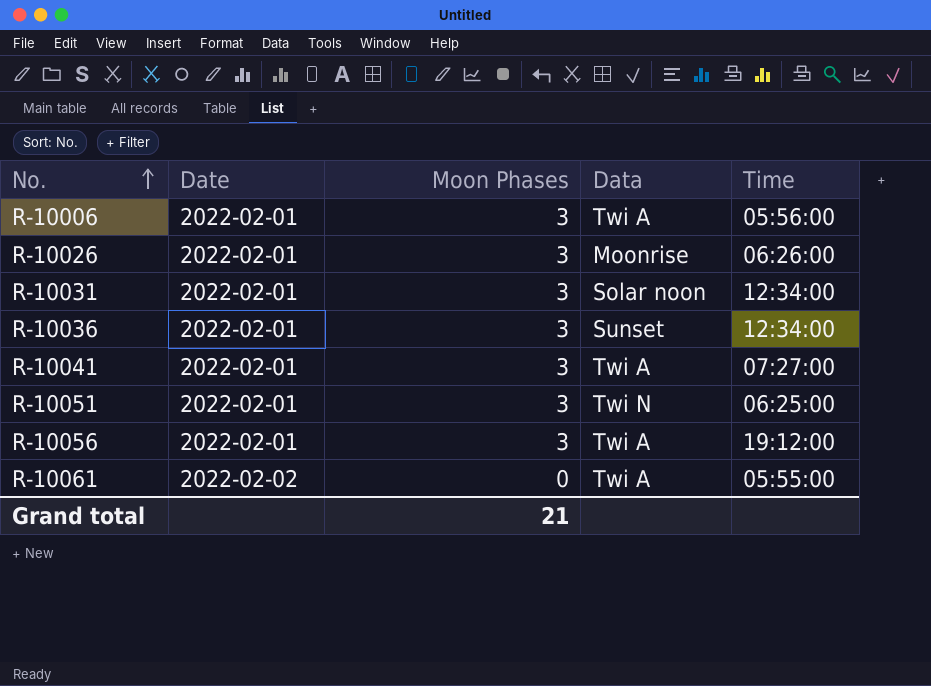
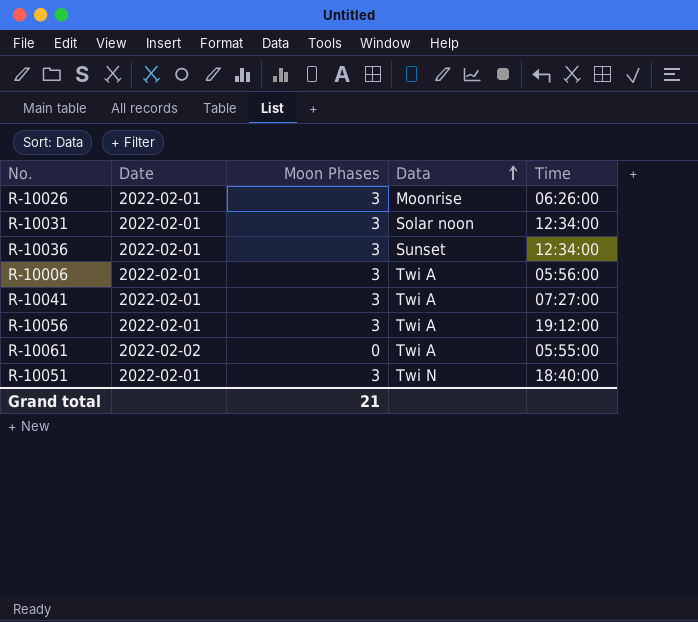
row order: No. ascending -> Data ascending
R-10051 | Time: 06:25:00 -> 18:40:00

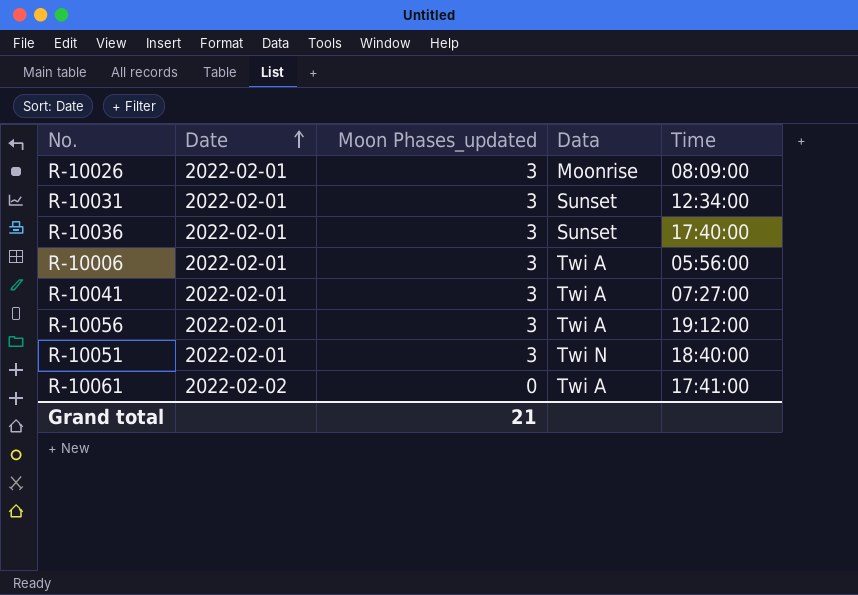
row order: Data ascending -> Date ascending
column name: Moon Phases -> Moon Phases_updated
R-10026 | Time: 06:26:00 -> 08:09:00
R-10031 | Data: Solar noon -> Sunset
R-10036 | Time: 12:34:00 -> 17:40:00
R-10061 | Time: 05:55:00 -> 17:41:00

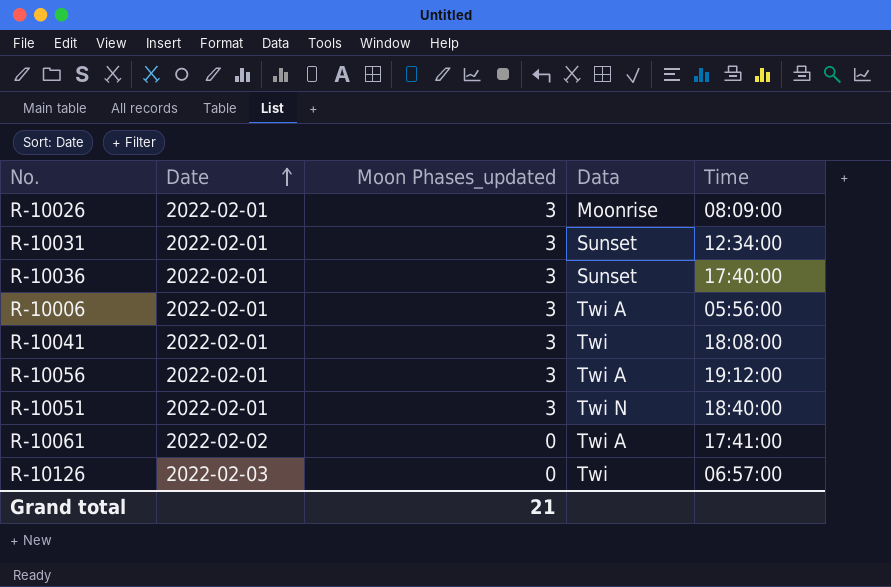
R-10041 | Data: Twi A -> Twi
R-10041 | Time: 07:27:00 -> 18:08:00
row R-10126: none -> 2022-02-03 | 0 | Twi | 06:57:00

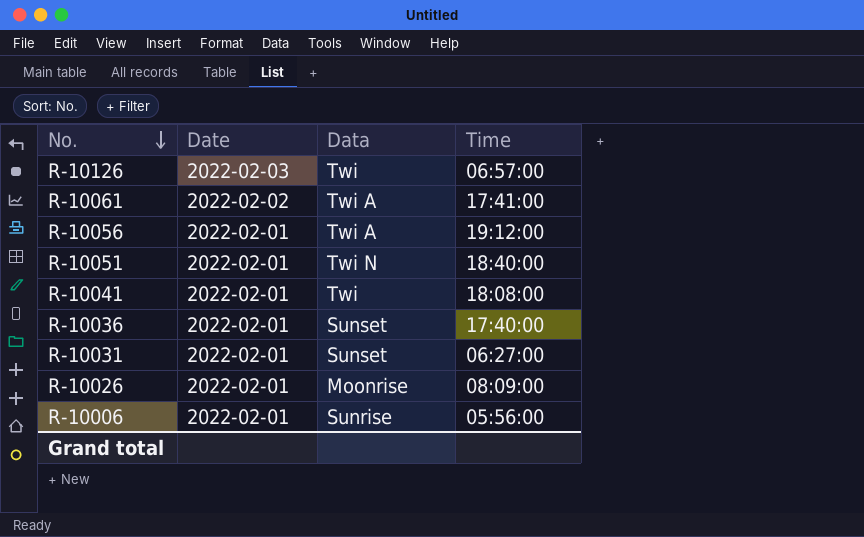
row order: Date ascending -> No. descending
column Moon Phases_updated | position: 3 -> none
R-10031 | Time: 12:34:00 -> 06:27:00
R-10006 | Data: Twi A -> Sunrise

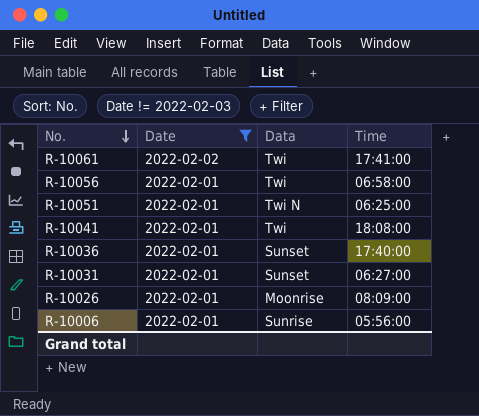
filter: none -> Date != 2022-02-03
R-10061 | Data: Twi A -> Twi
R-10056 | Data: Twi A -> Twi
R-10056 | Time: 19:12:00 -> 06:58:00
R-10051 | Time: 18:40:00 -> 06:25:00

